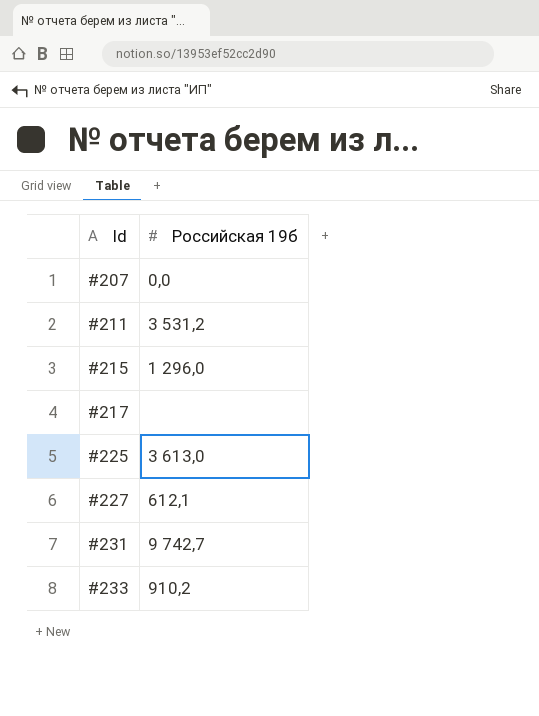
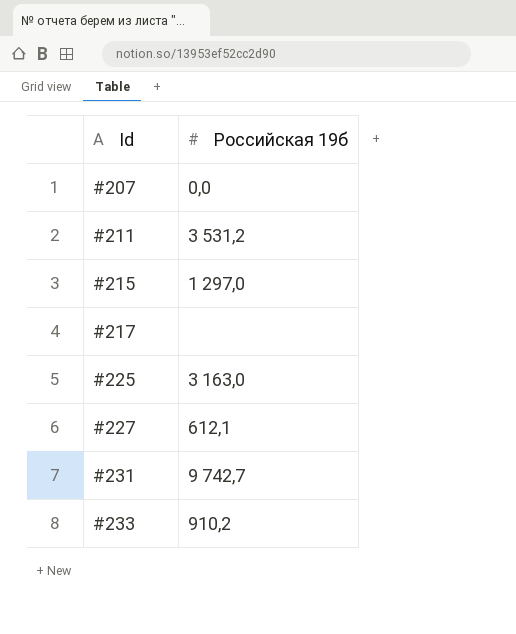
#215 | Российская 19б: 1 296,0 -> 1 297,0
#225 | Российская 19б: 3 613,0 -> 3 163,0

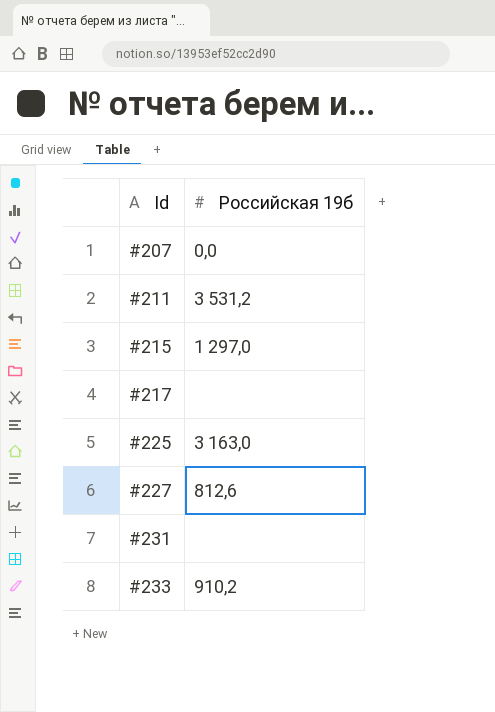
#227 | Российская 19б: 612,1 -> 812,6
#231 | Российская 19б: 9 742,7 -> none

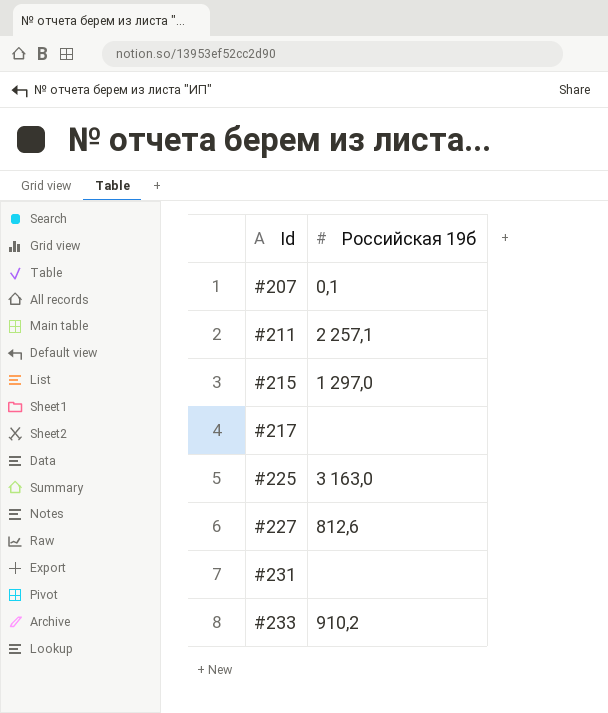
#207 | Российская 19б: 0,0 -> 0,1
#211 | Российская 19б: 3 531,2 -> 2 257,1

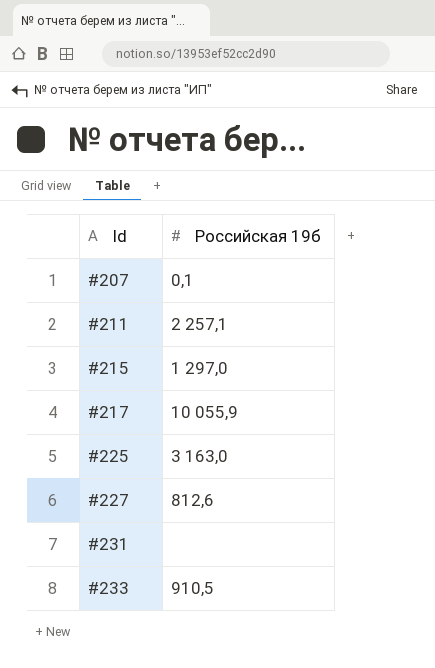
#217 | Российская 19б: none -> 10 055,9
#233 | Российская 19б: 910,2 -> 910,5

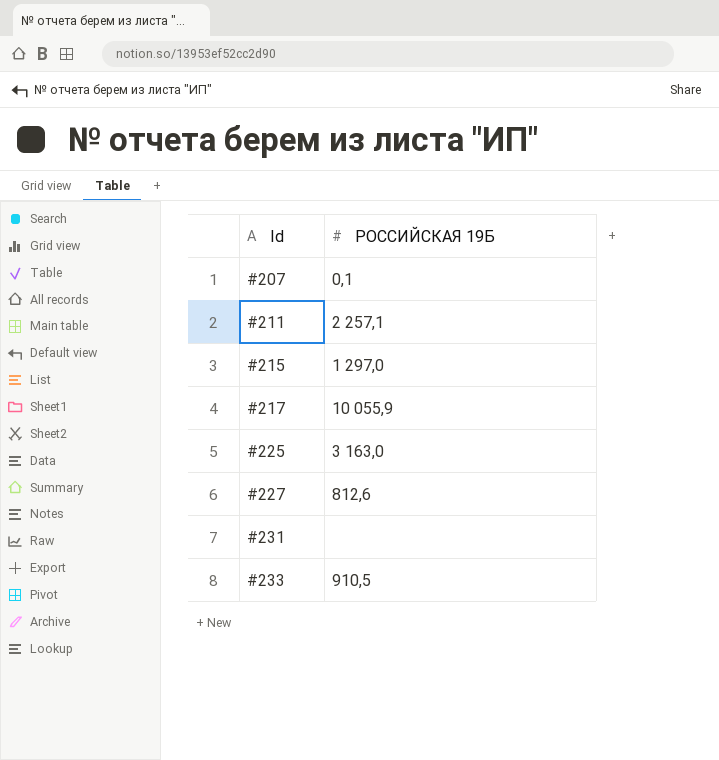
column name: Российская 19б -> РОССИЙСКАЯ 19Б

